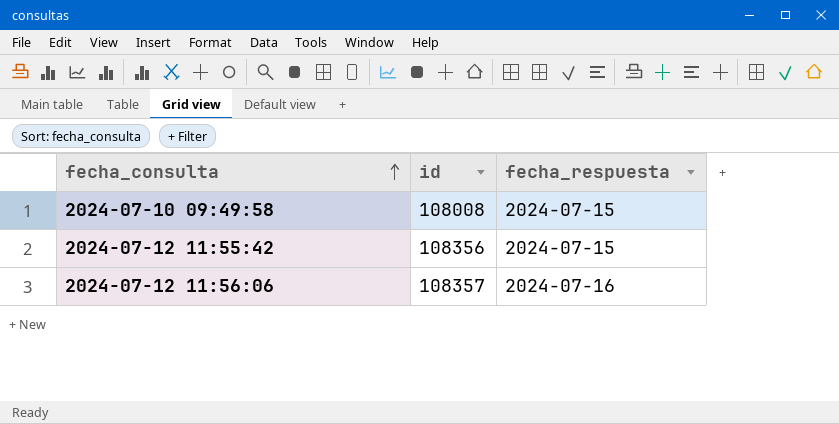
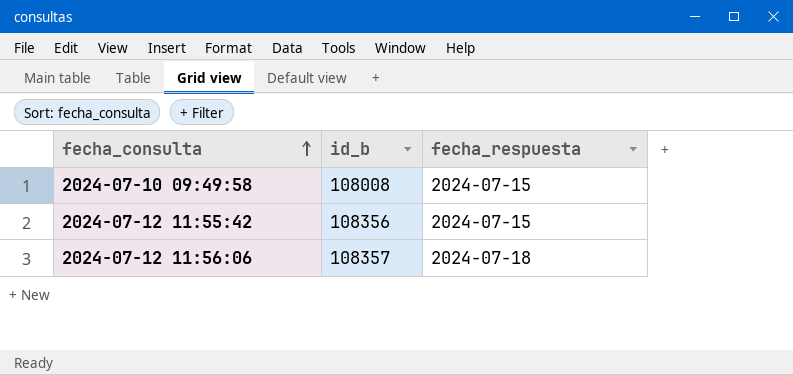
column name: id -> id_b
2024-07-12 11:56:06 | fecha_respuesta: 2024-07-16 -> 2024-07-18

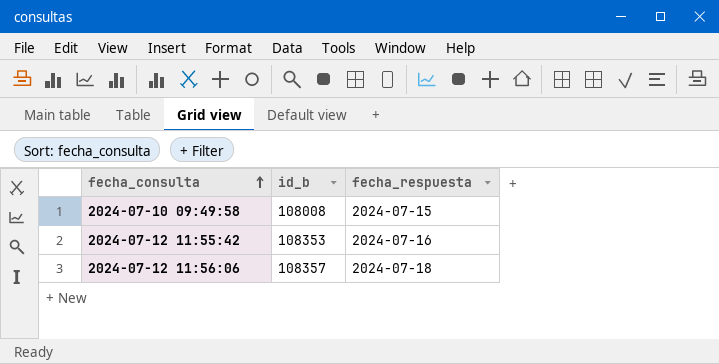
2024-07-12 11:55:42 | id_b: 108356 -> 108353
2024-07-12 11:55:42 | fecha_respuesta: 2024-07-15 -> 2024-07-16

